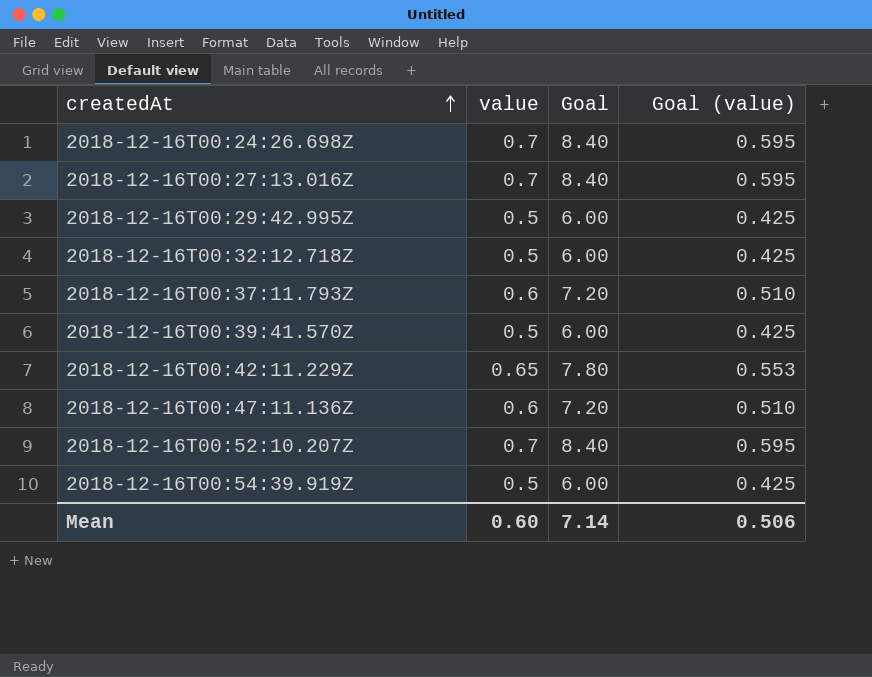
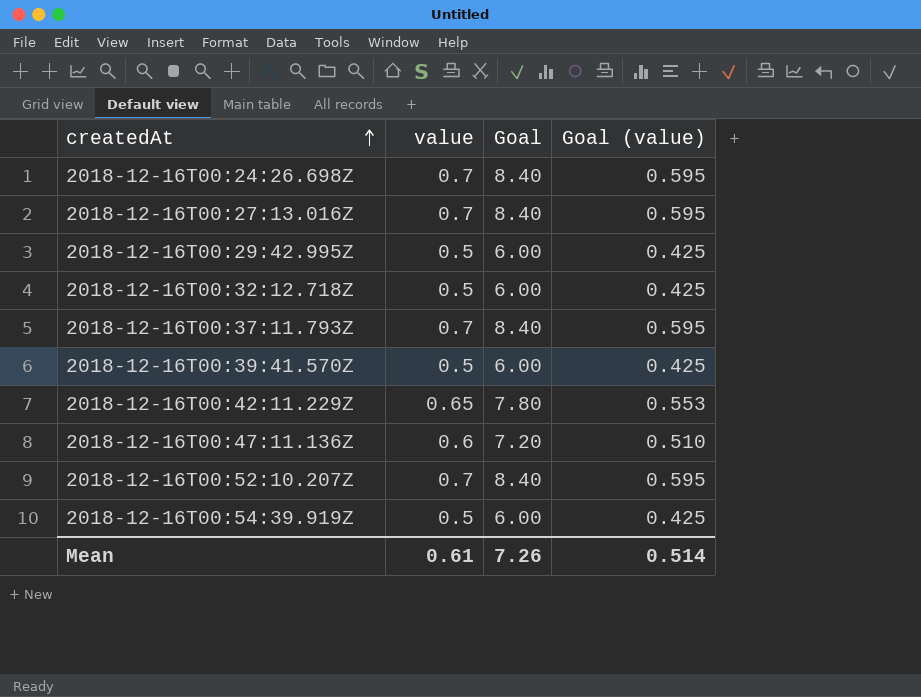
2018-12-16T00:37:11.793Z | value: 0.6 -> 0.7
2018-12-16T00:37:11.793Z | Goal: 7.20 -> 8.40
2018-12-16T00:37:11.793Z | Goal (value): 0.510 -> 0.595
Mean | value: 0.60 -> 0.61
Mean | Goal: 7.14 -> 7.26
Mean | Goal (value): 0.506 -> 0.514

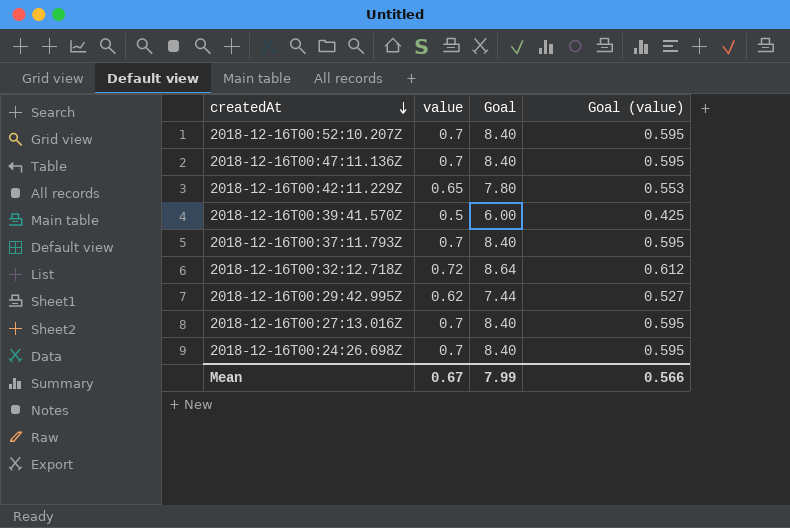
row order: createdAt ascending -> createdAt descending
row 2018-12-16T00:54:39.919Z: 0.5 | 6.00 | 0.425 -> none
2018-12-16T00:47:11.136Z | value: 0.6 -> 0.7
2018-12-16T00:47:11.136Z | Goal: 7.20 -> 8.40
2018-12-16T00:47:11.136Z | Goal (value): 0.510 -> 0.595
2018-12-16T00:32:12.718Z | value: 0.5 -> 0.72
2018-12-16T00:32:12.718Z | Goal: 6.00 -> 8.64
2018-12-16T00:32:12.718Z | Goal (value): 0.425 -> 0.612
2018-12-16T00:29:42.995Z | value: 0.5 -> 0.62
2018-12-16T00:29:42.995Z | Goal: 6.00 -> 7.44
2018-12-16T00:29:42.995Z | Goal (value): 0.425 -> 0.527
Mean | value: 0.61 -> 0.67
Mean | Goal: 7.26 -> 7.99
Mean | Goal (value): 0.514 -> 0.566

